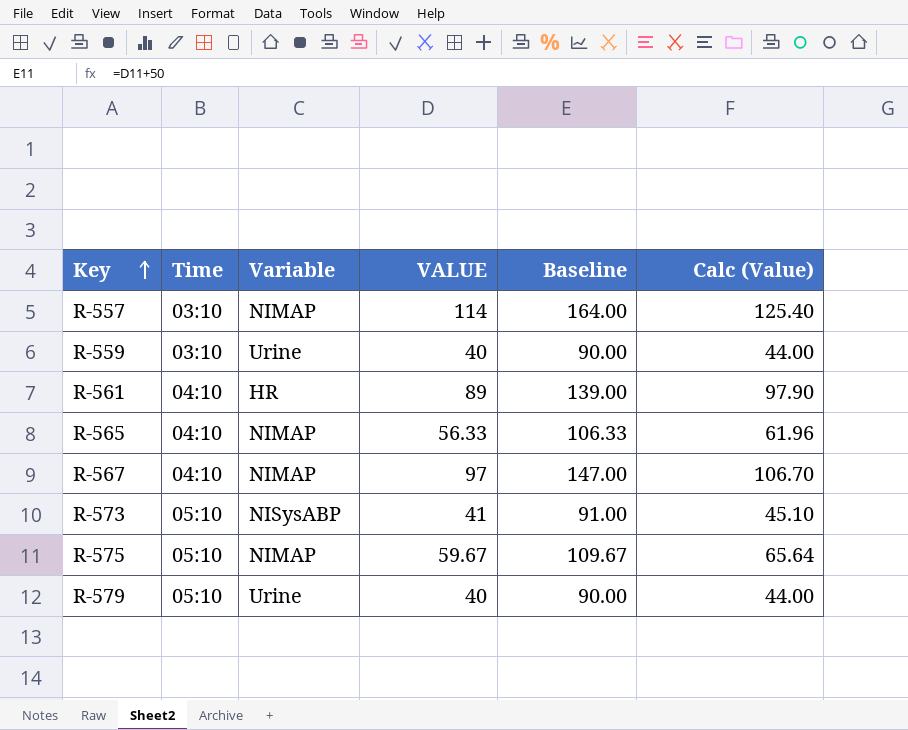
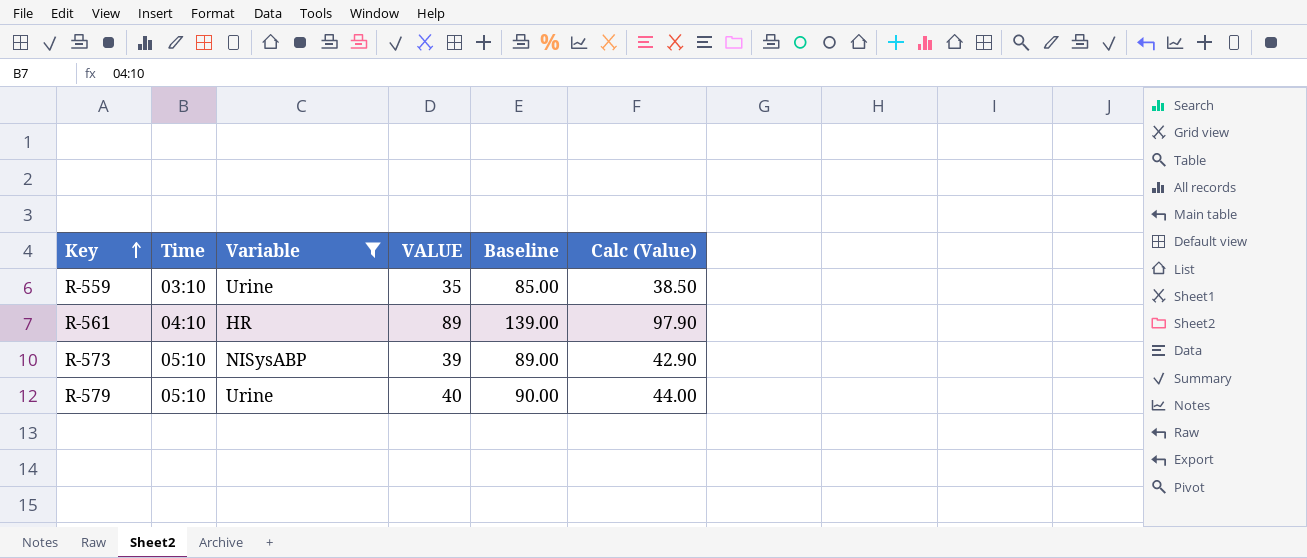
filter: none -> Variable != NIMAP
R-559 | VALUE: 40 -> 35
R-559 | Baseline: 90.00 -> 85.00
R-559 | Calc (Value): 44.00 -> 38.50
R-573 | VALUE: 41 -> 39
R-573 | Baseline: 91.00 -> 89.00
R-573 | Calc (Value): 45.10 -> 42.90

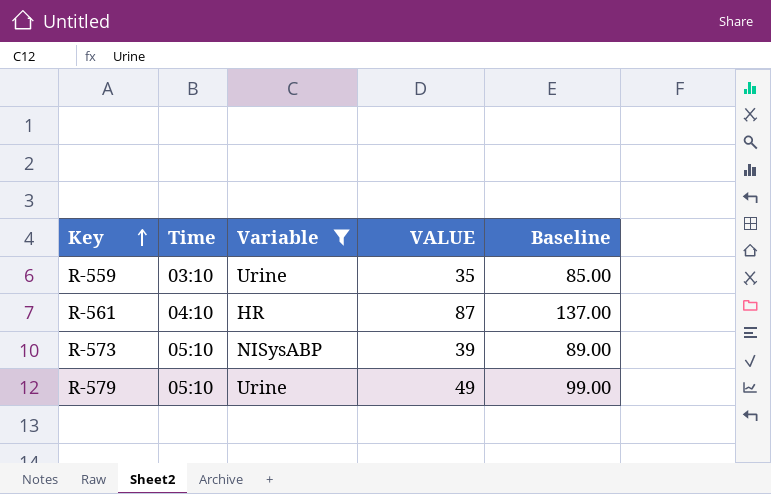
column Calc (Value) | formula: [VALUE] * 1.1 -> none
R-561 | VALUE: 89 -> 87
R-561 | Baseline: 139.00 -> 137.00
R-579 | VALUE: 40 -> 49
R-579 | Baseline: 90.00 -> 99.00

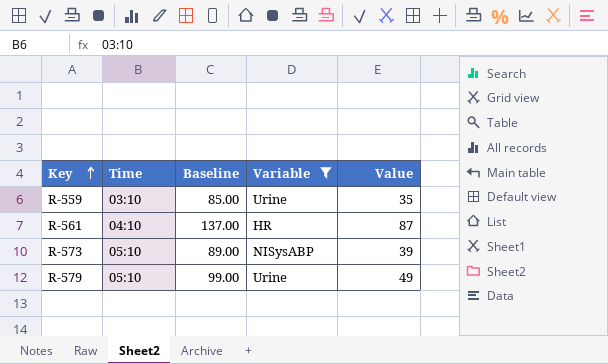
column Baseline | position: 5 -> 3
column name: VALUE -> Value

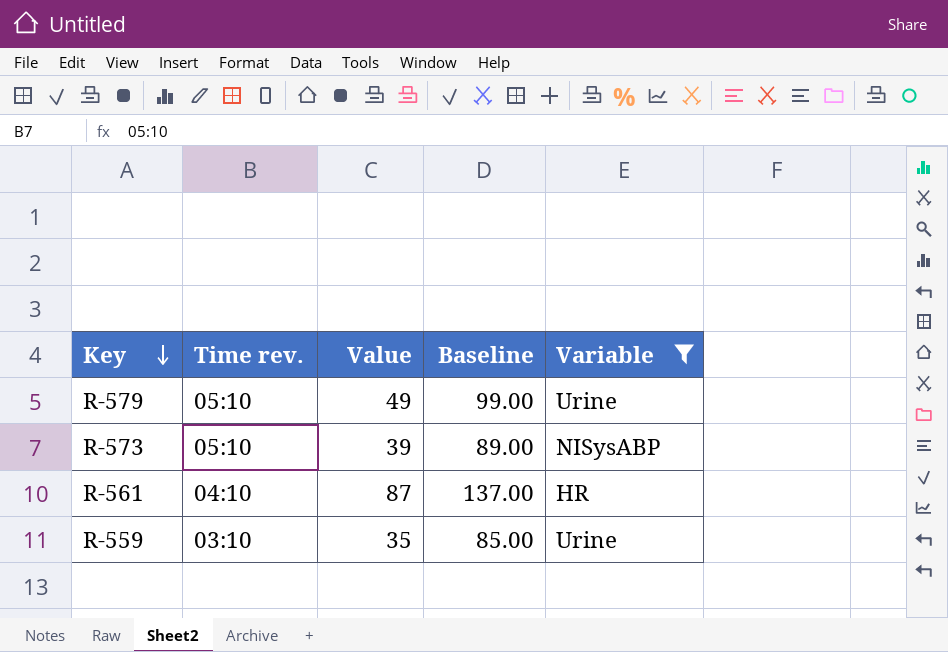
row order: Key ascending -> Key descending
column name: Time -> Time rev.
column Value | position: 5 -> 3

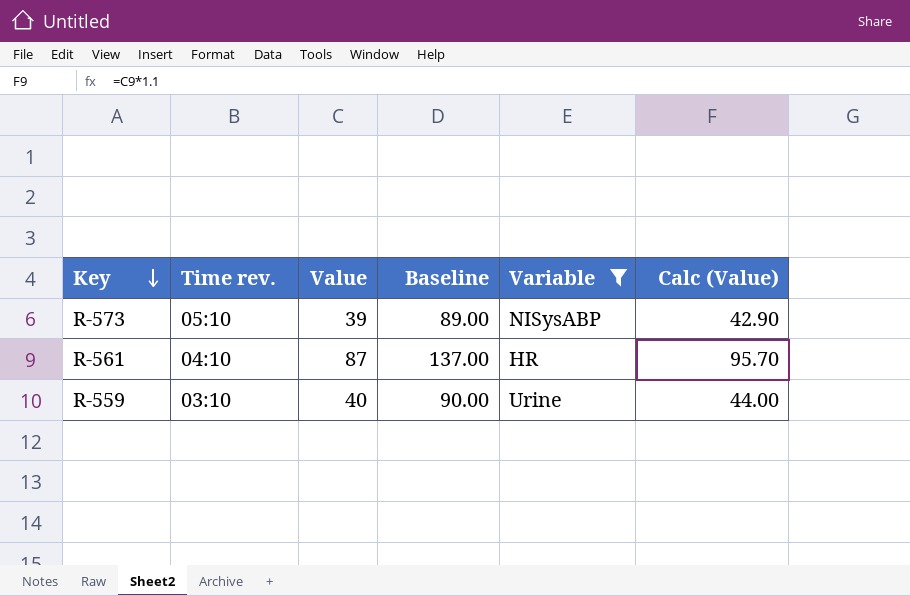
column Calc (Value) | formula: none -> [Value] * 1.1
row R-579: 05:10 | 49 | 99.00 | Urine -> none
R-559 | Value: 35 -> 40
R-559 | Baseline: 85.00 -> 90.00

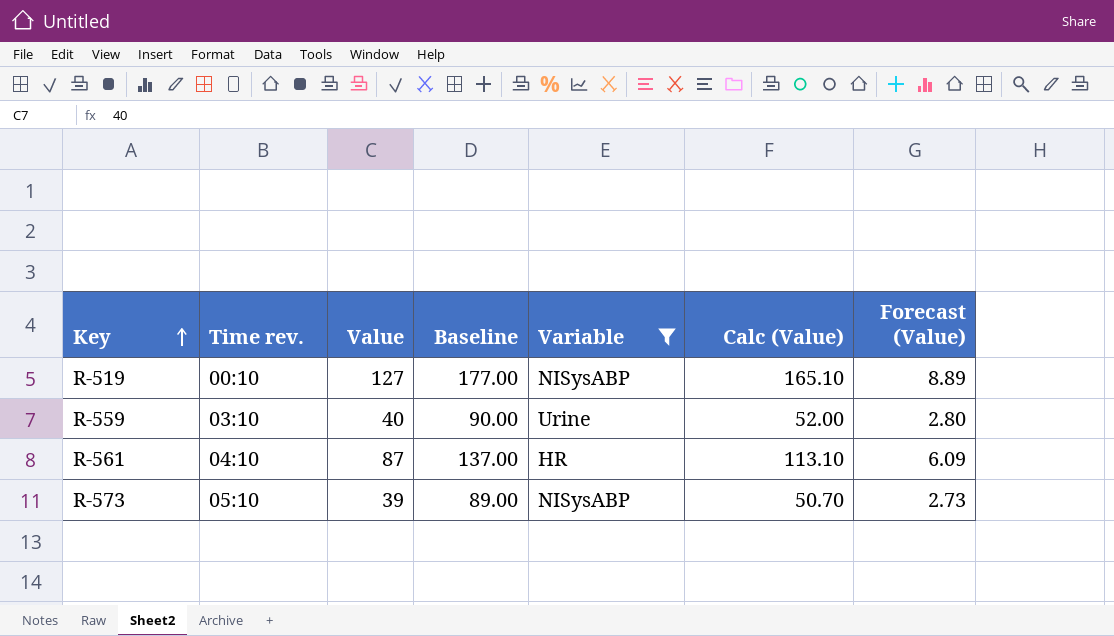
row order: Key descending -> Key ascending
column Calc (Value) | formula: [Value] * 1.1 -> [Value] * 1.3
column Forecast (Value) | formula: none -> [Value] * 0.07
row R-519: none -> 00:10 | 127 | 177.00 | NISysABP | 165.10 | 8.89

